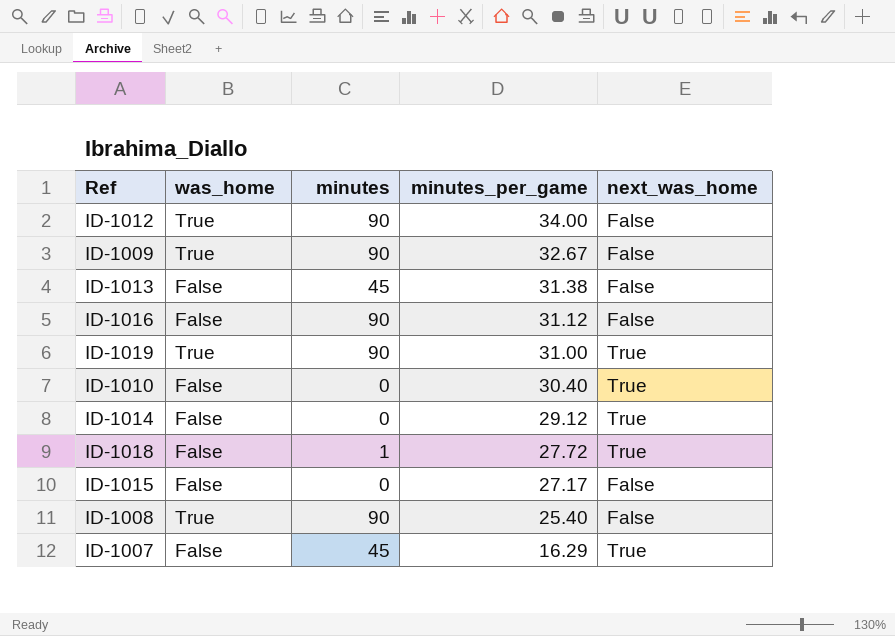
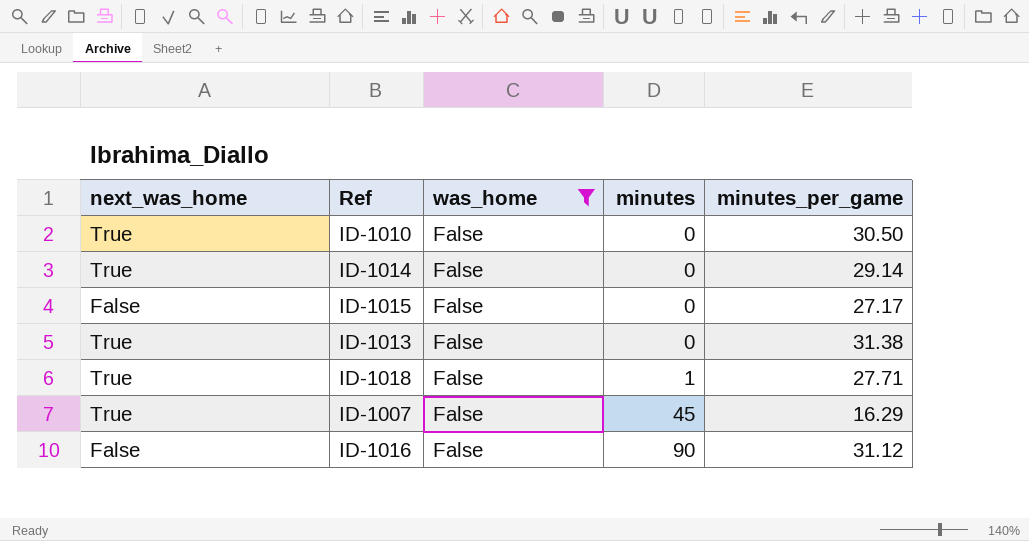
filter: none -> was_home = False
row order: minutes_per_game descending -> minutes ascending
column next_was_home | position: 5 -> 1
ID-1010 | minutes_per_game: 30.40 -> 30.50
ID-1014 | minutes_per_game: 29.12 -> 29.14
ID-1013 | next_was_home: False -> True
ID-1013 | minutes: 45 -> 0
ID-1018 | minutes_per_game: 27.72 -> 27.71

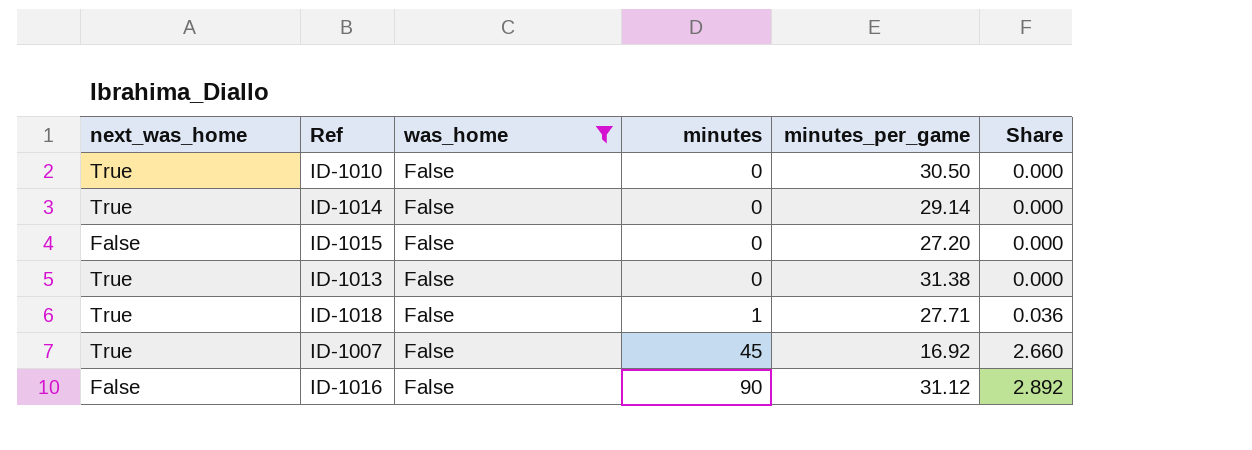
column Share | formula: none -> [minutes] / [minutes_per_game]
ID-1015 | minutes_per_game: 27.17 -> 27.20
ID-1007 | minutes_per_game: 16.29 -> 16.92

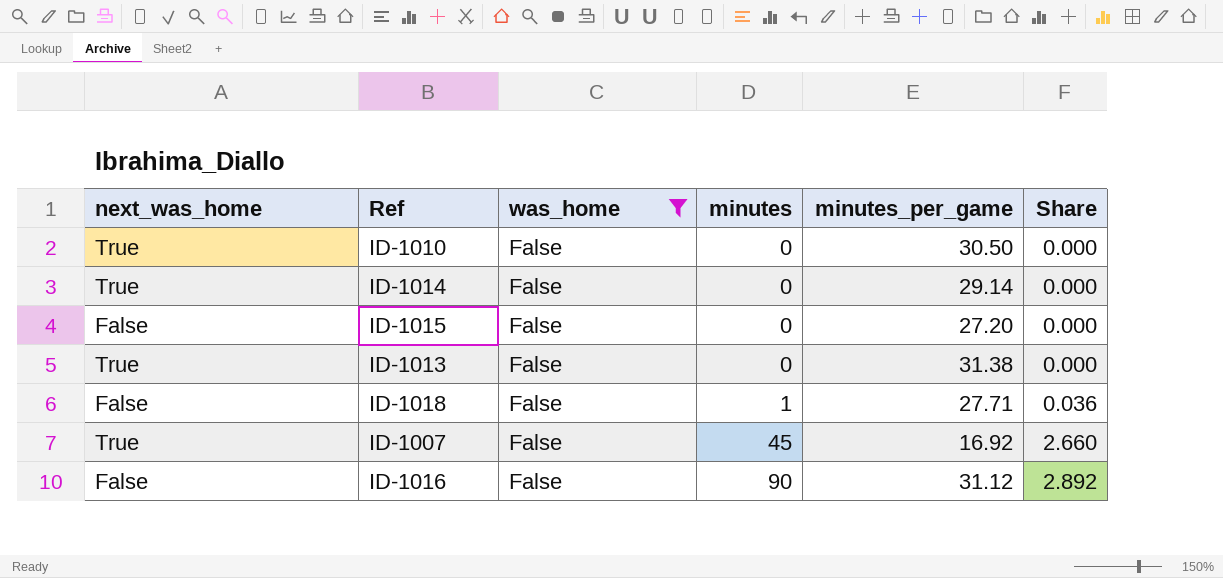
ID-1018 | next_was_home: True -> False

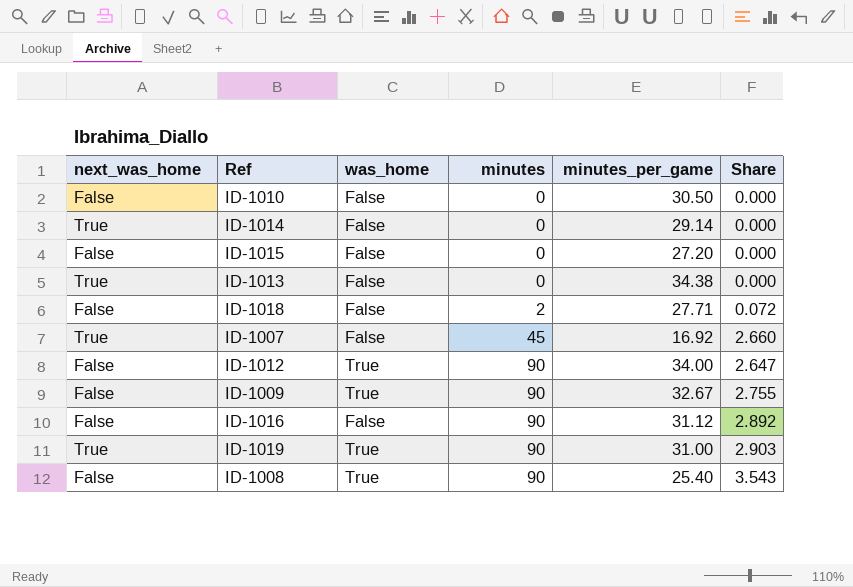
filter: was_home = False -> none
ID-1010 | next_was_home: True -> False
ID-1013 | minutes_per_game: 31.38 -> 34.38
ID-1018 | minutes: 1 -> 2
ID-1018 | Share: 0.036 -> 0.072

